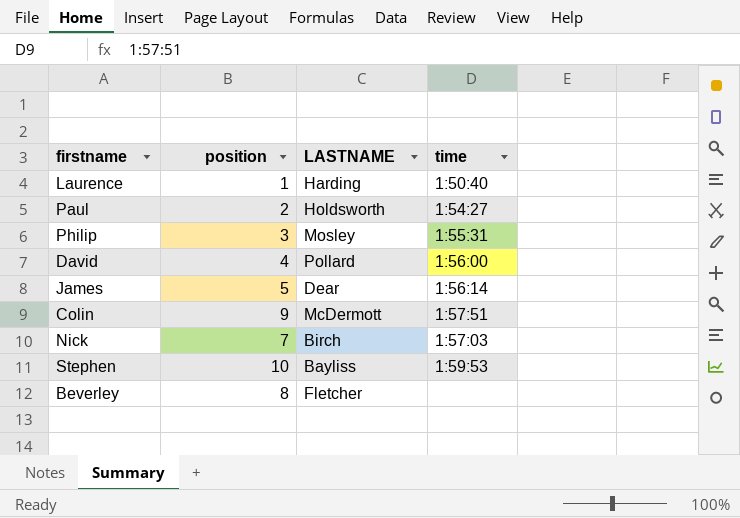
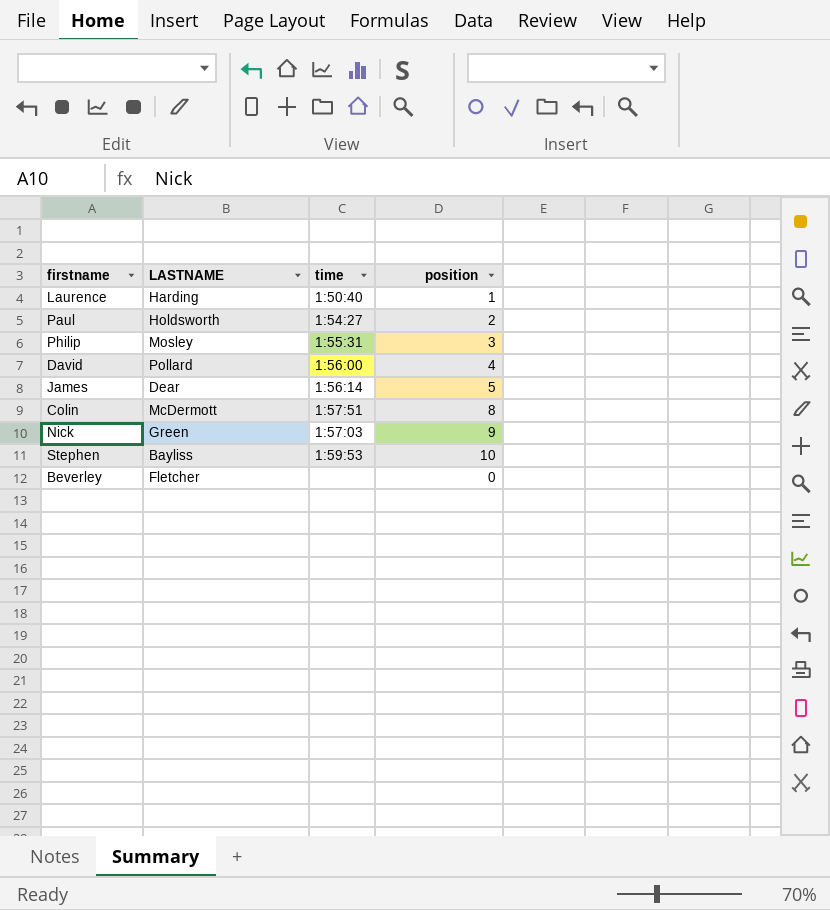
column position | position: 2 -> 4
Colin | position: 9 -> 8
Nick | LASTNAME: Birch -> Green
Nick | position: 7 -> 9
Beverley | position: 8 -> 0

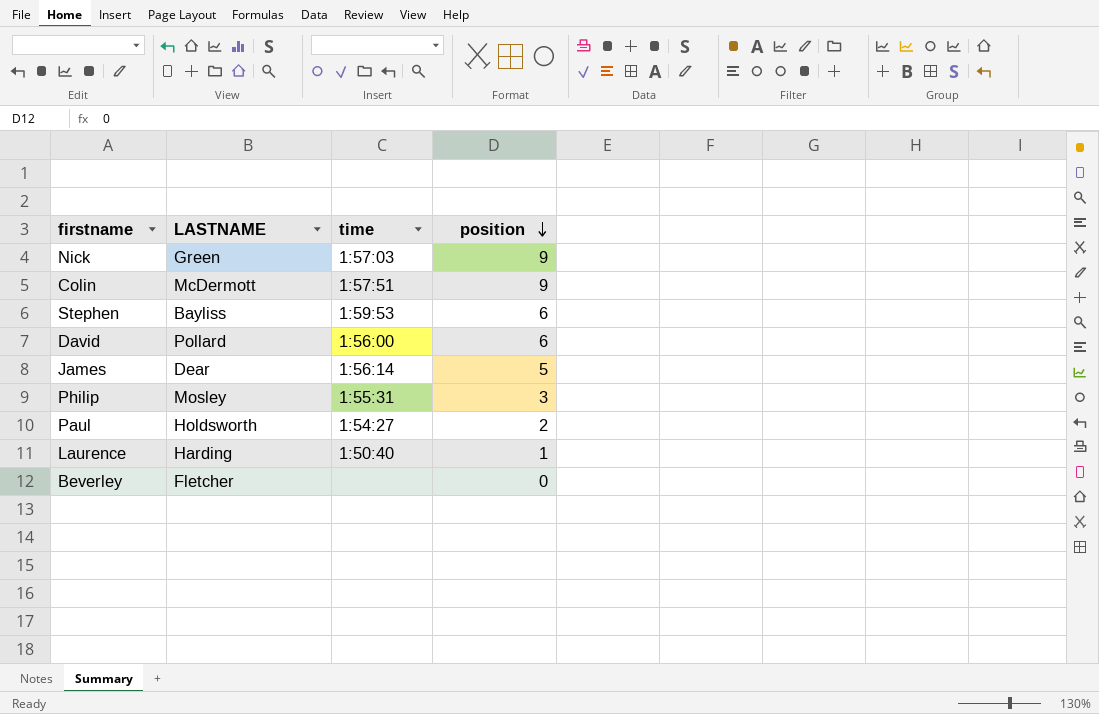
row order: none -> position descending
Colin | position: 8 -> 9
Stephen | position: 10 -> 6
David | position: 4 -> 6

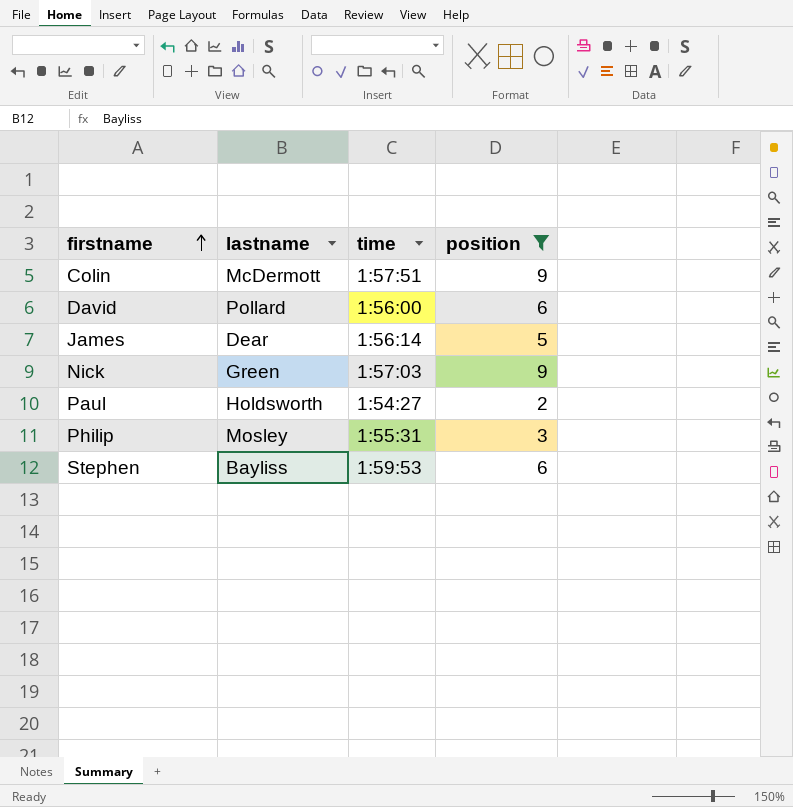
filter: none -> position >= 2
row order: position descending -> firstname ascending
column name: LASTNAME -> lastname

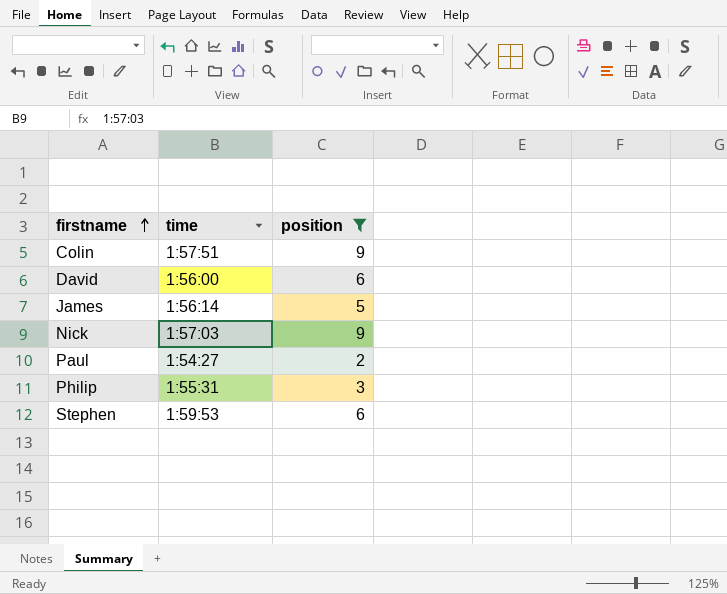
column lastname | position: 2 -> none

